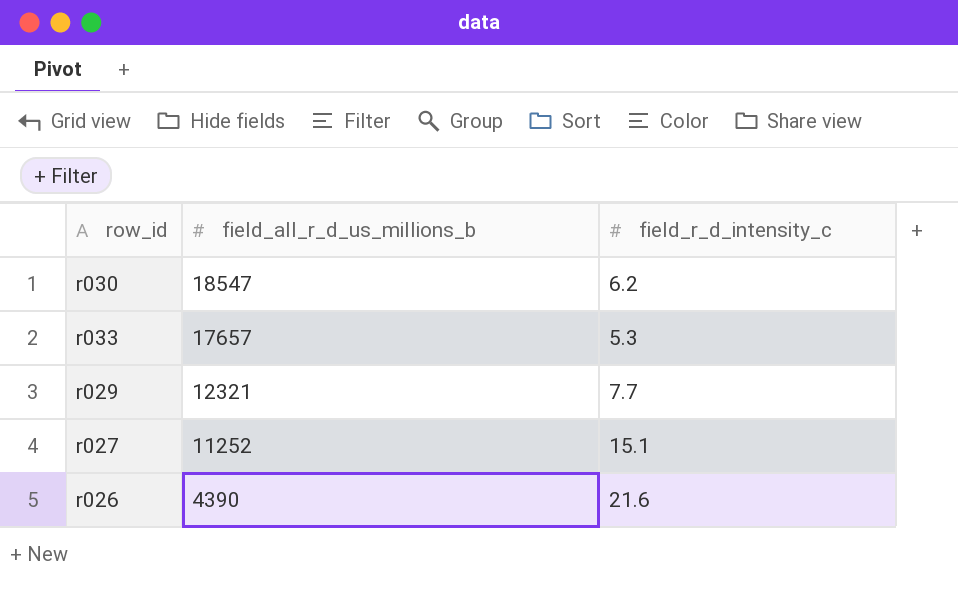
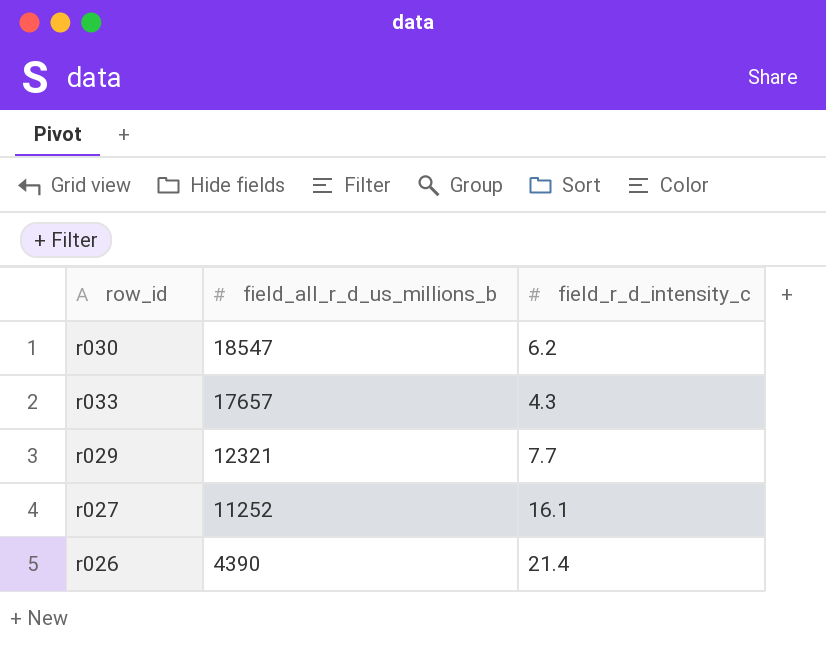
r033 | field_r_d_intensity_c: 5.3 -> 4.3
r027 | field_r_d_intensity_c: 15.1 -> 16.1
r026 | field_r_d_intensity_c: 21.6 -> 21.4

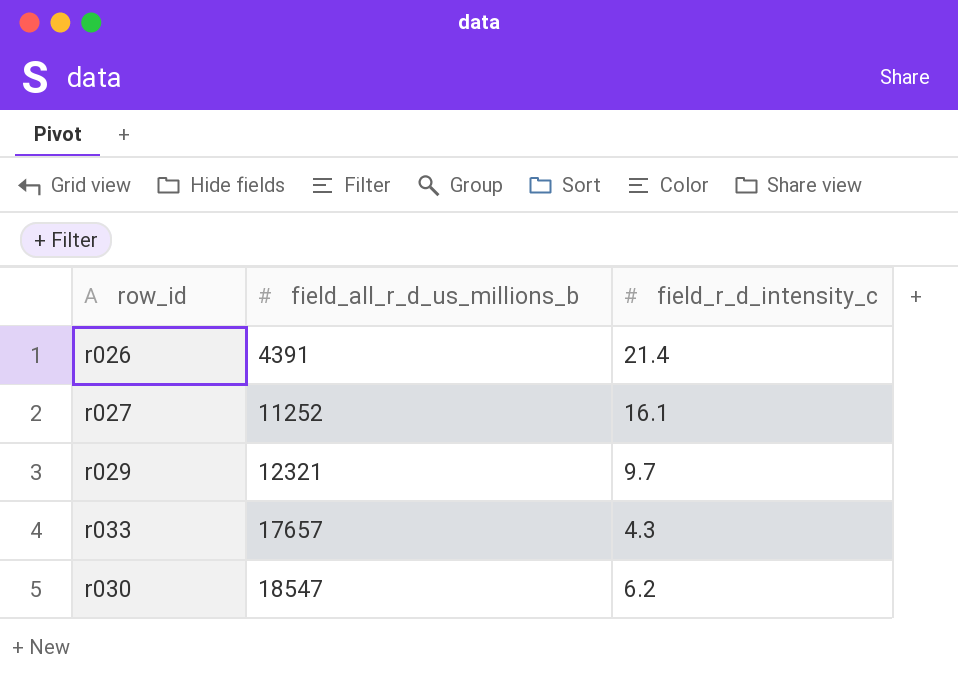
row order: field_all_r_d_us_millions_b descending -> field_all_r_d_us_millions_b ascending
r026 | field_all_r_d_us_millions_b: 4390 -> 4391
r029 | field_r_d_intensity_c: 7.7 -> 9.7

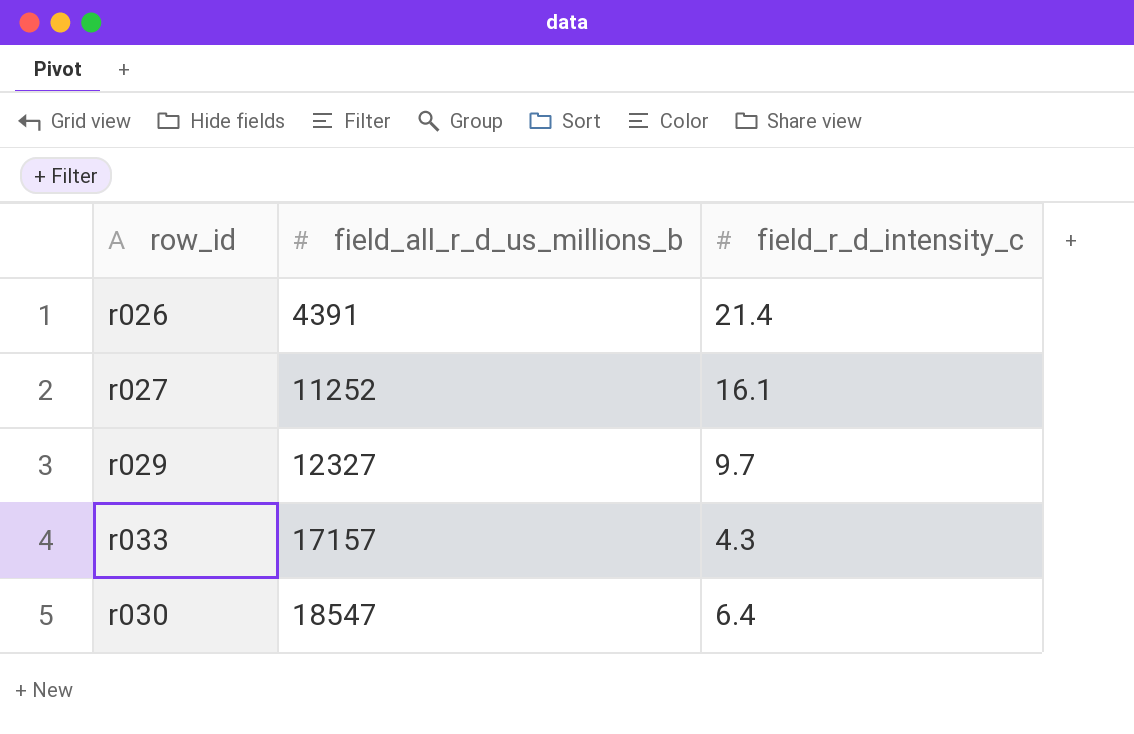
r029 | field_all_r_d_us_millions_b: 12321 -> 12327
r033 | field_all_r_d_us_millions_b: 17657 -> 17157
r030 | field_r_d_intensity_c: 6.2 -> 6.4

